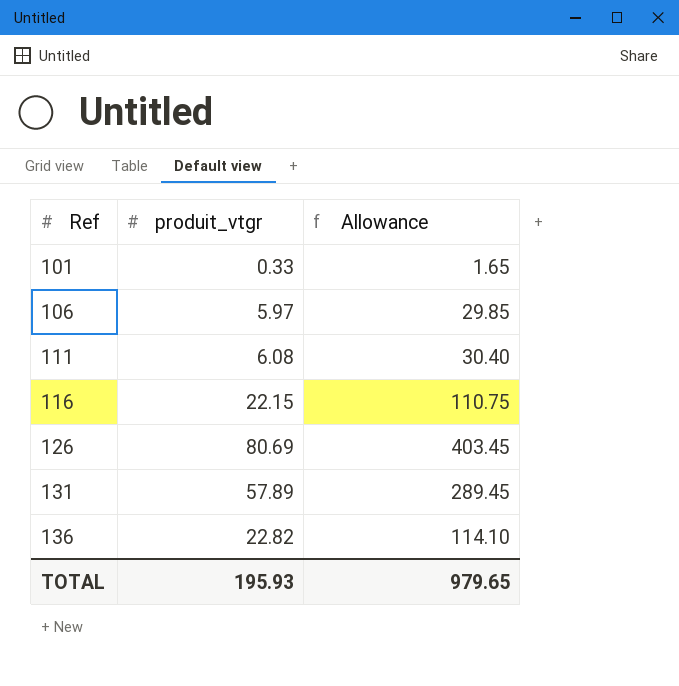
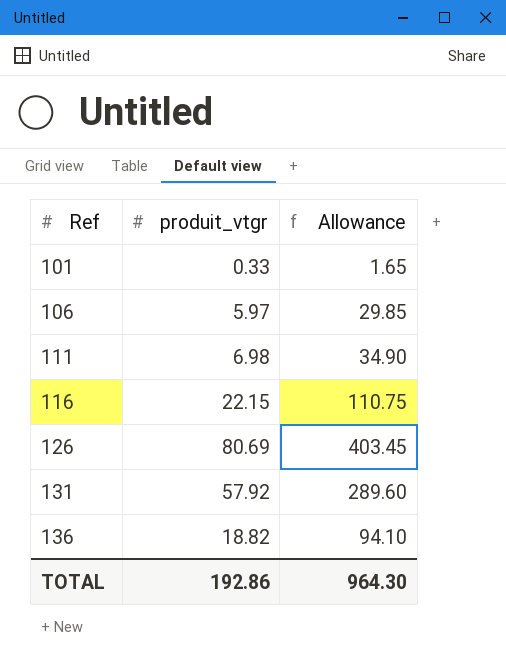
111 | produit_vtgr: 6.08 -> 6.98
111 | Allowance: 30.40 -> 34.90
131 | produit_vtgr: 57.89 -> 57.92
131 | Allowance: 289.45 -> 289.60
136 | produit_vtgr: 22.82 -> 18.82
136 | Allowance: 114.10 -> 94.10
TOTAL | produit_vtgr: 195.93 -> 192.86
TOTAL | Allowance: 979.65 -> 964.30

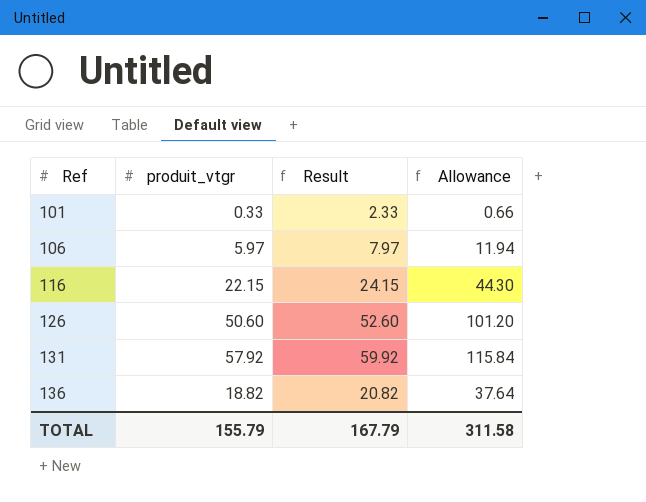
column Result | formula: none -> [produit_vtgr] + 2
column Allowance | formula: [produit_vtgr] * 5 -> [produit_vtgr] * 2
row 111: 6.98 | 34.90 -> none
126 | produit_vtgr: 80.69 -> 50.60
TOTAL | produit_vtgr: 192.86 -> 155.79
TOTAL | Allowance: 964.30 -> 311.58

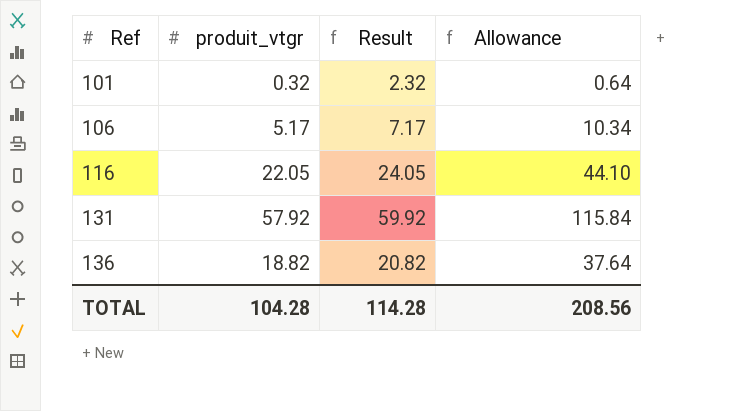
row 126: 50.60 | 52.60 | 101.20 -> none
101 | produit_vtgr: 0.33 -> 0.32
101 | Result: 2.33 -> 2.32
101 | Allowance: 0.66 -> 0.64
106 | produit_vtgr: 5.97 -> 5.17
106 | Result: 7.97 -> 7.17
106 | Allowance: 11.94 -> 10.34
116 | produit_vtgr: 22.15 -> 22.05
116 | Result: 24.15 -> 24.05
116 | Allowance: 44.30 -> 44.10
TOTAL | produit_vtgr: 155.79 -> 104.28
TOTAL | Result: 167.79 -> 114.28
TOTAL | Allowance: 311.58 -> 208.56

